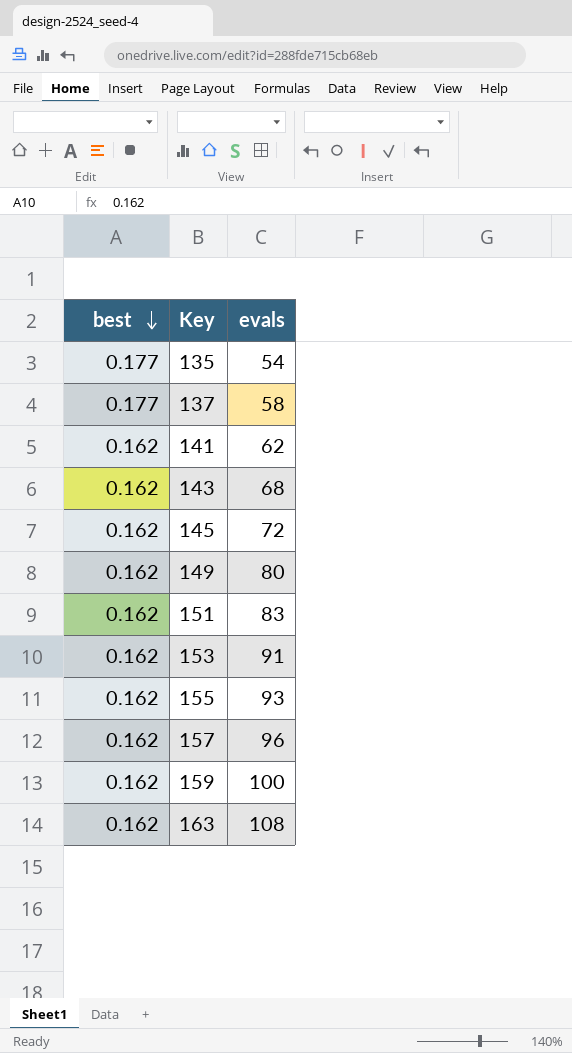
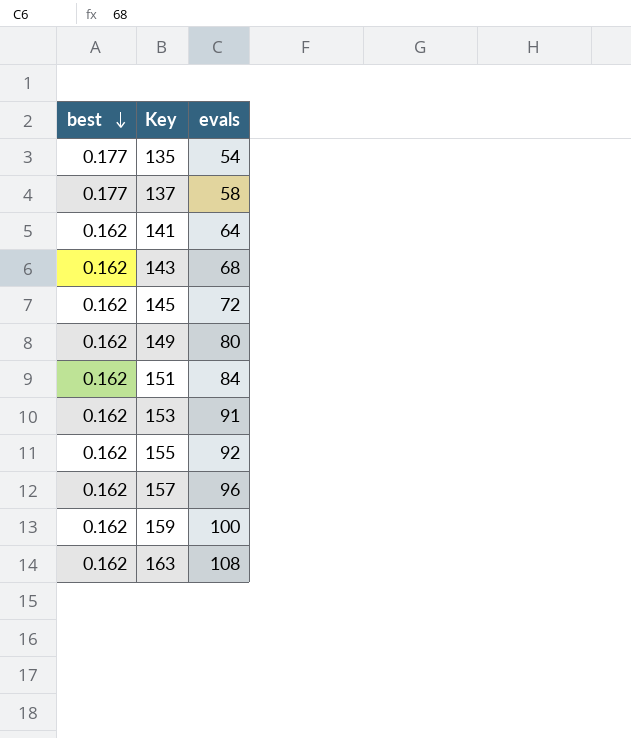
141 | evals: 62 -> 64
151 | evals: 83 -> 84
155 | evals: 93 -> 92

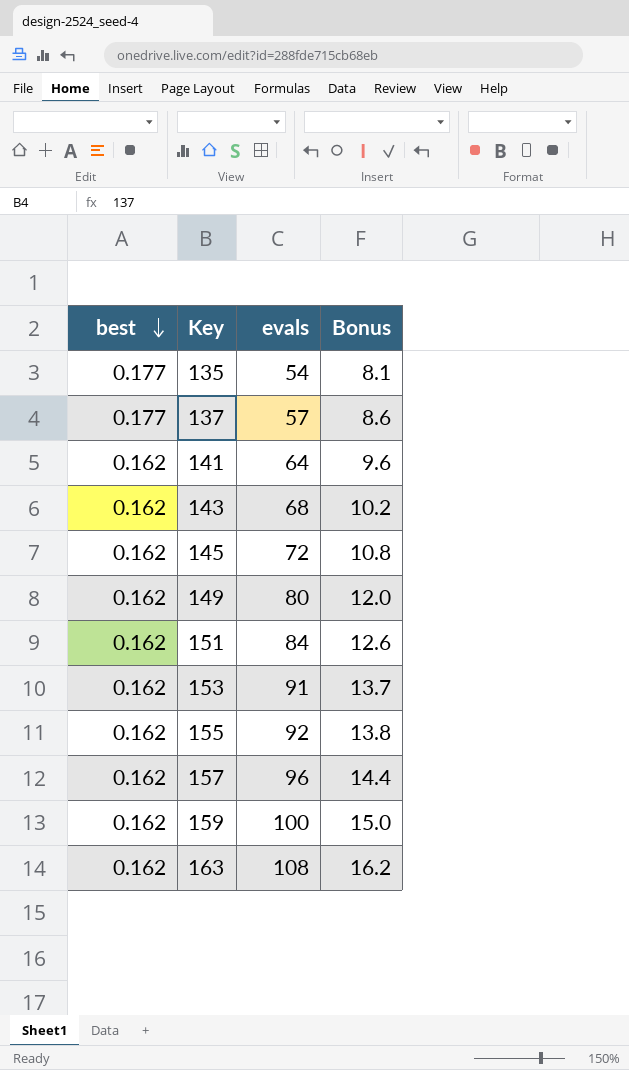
column Bonus | formula: none -> [evals] * 0.15
137 | evals: 58 -> 57

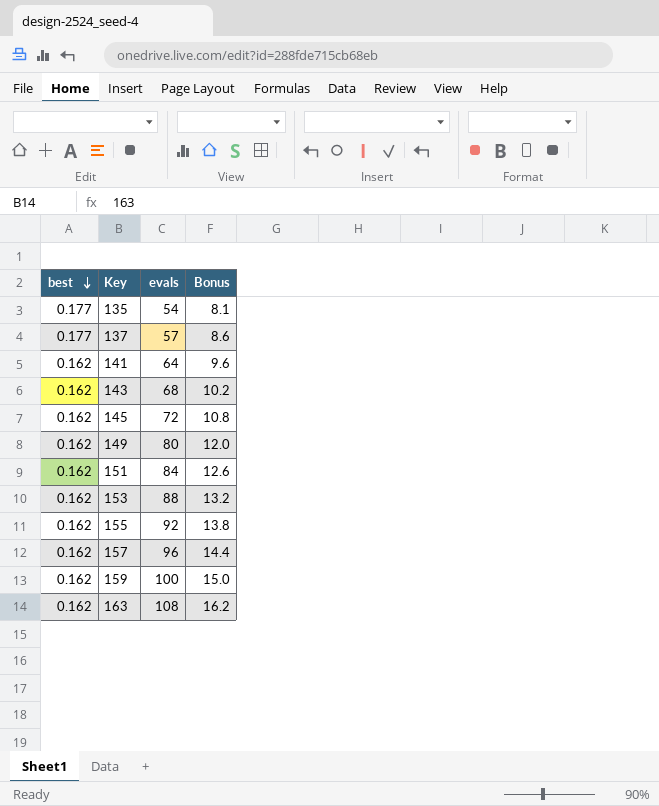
153 | evals: 91 -> 88
153 | Bonus: 13.7 -> 13.2

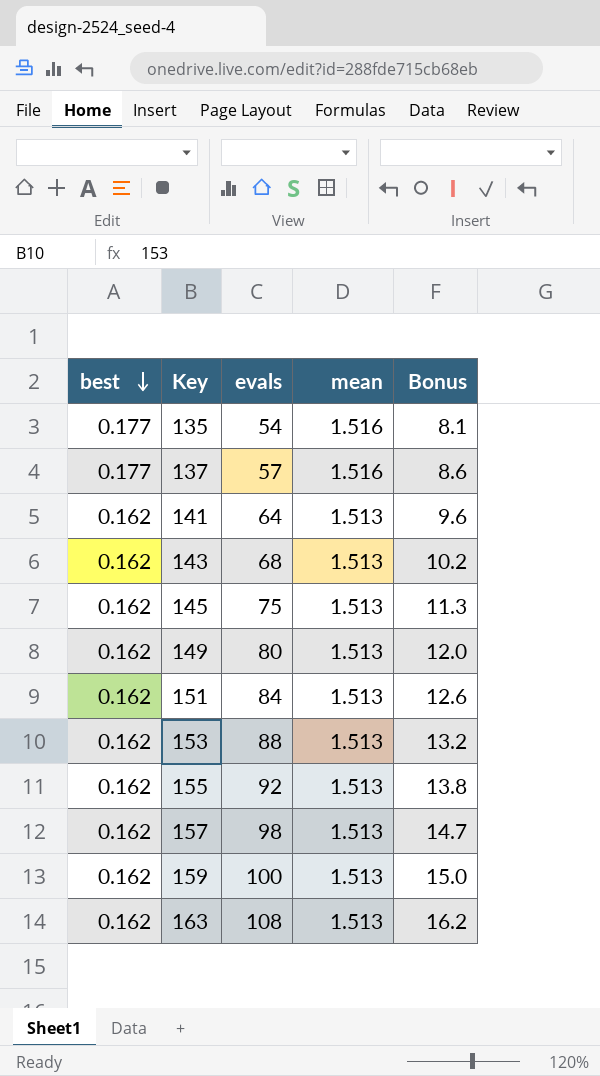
column mean | position: none -> 4
145 | evals: 72 -> 75
145 | Bonus: 10.8 -> 11.3
157 | evals: 96 -> 98
157 | Bonus: 14.4 -> 14.7

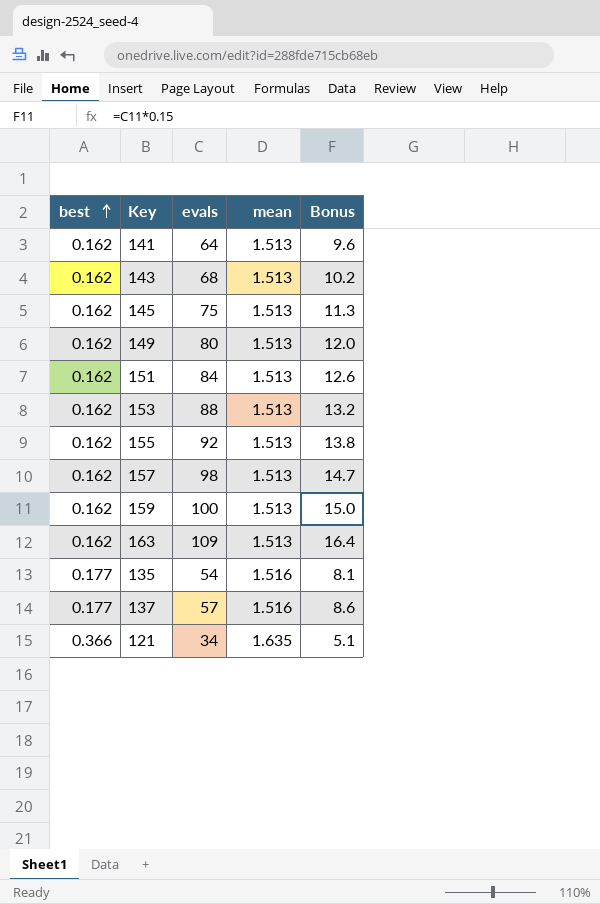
row order: best descending -> best ascending
163 | evals: 108 -> 109
163 | Bonus: 16.2 -> 16.4
row 121: none -> 0.366 | 34 | 1.635 | 5.1

